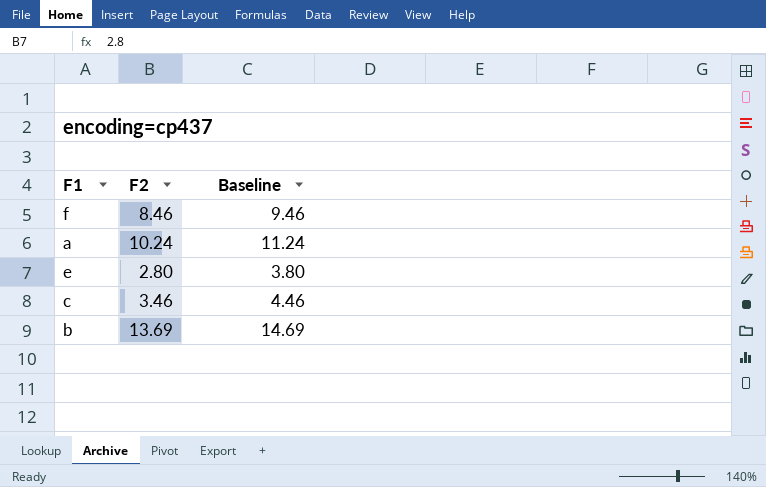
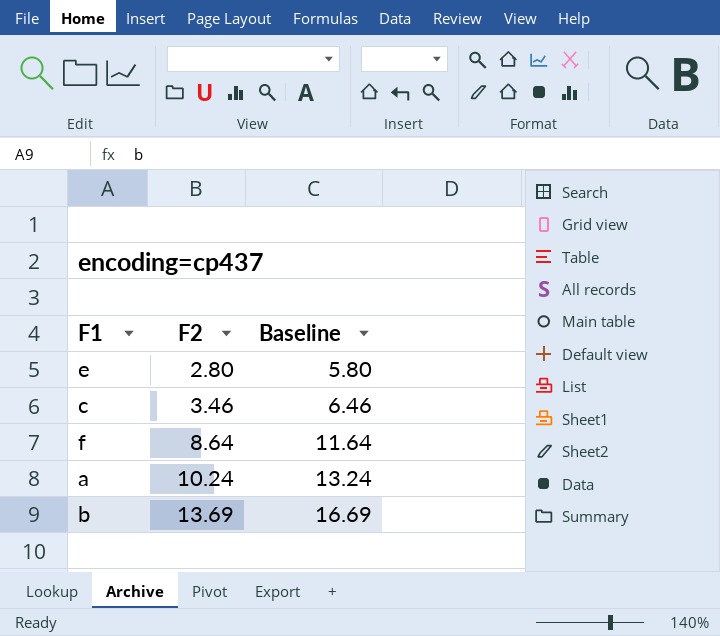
row order: none -> F2 ascending
column Baseline | formula: [F2] + 1 -> [F2] + 3
f | F2: 8.46 -> 8.64

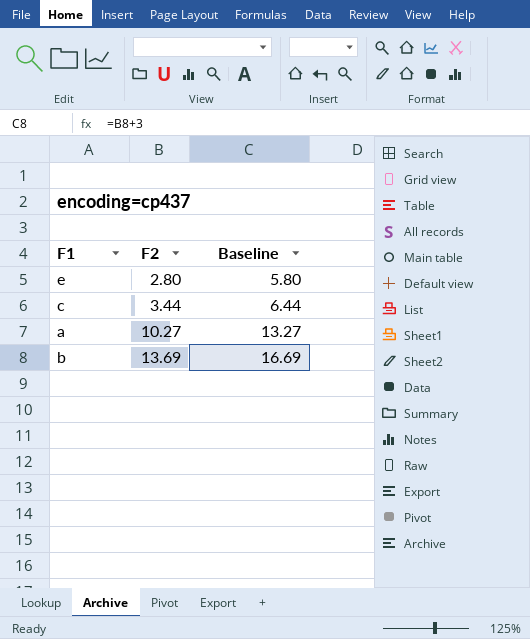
row f: 8.64 | 11.64 -> none
c | F2: 3.46 -> 3.44
c | Baseline: 6.46 -> 6.44
a | F2: 10.24 -> 10.27
a | Baseline: 13.24 -> 13.27

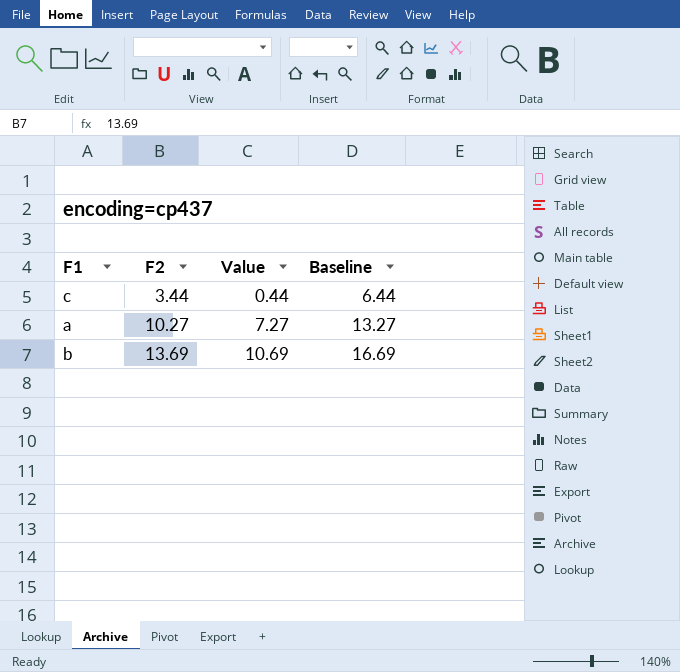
column Value | formula: none -> [F2] - 3
row e: 2.80 | 5.80 -> none

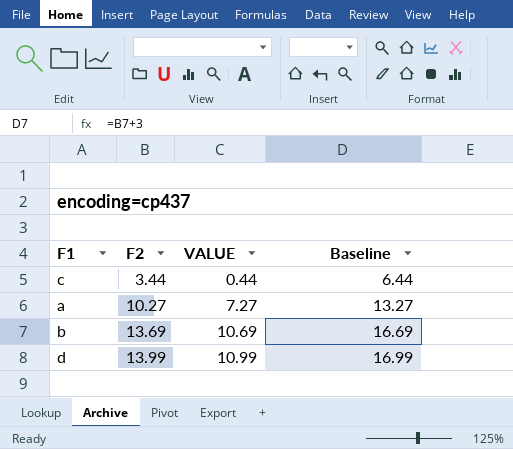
column name: Value -> VALUE
row d: none -> 13.99 | 10.99 | 16.99

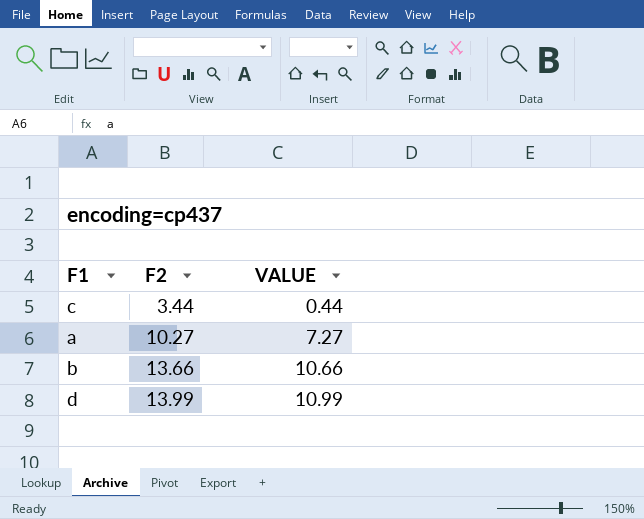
column Baseline | formula: [F2] + 3 -> none
b | F2: 13.69 -> 13.66
b | VALUE: 10.69 -> 10.66

